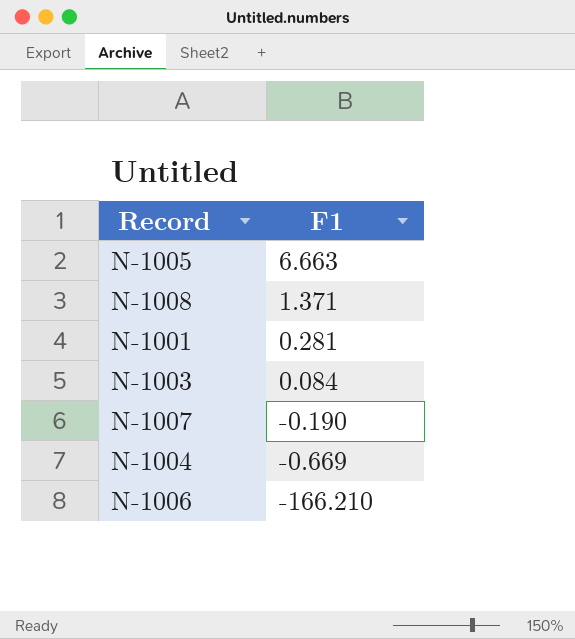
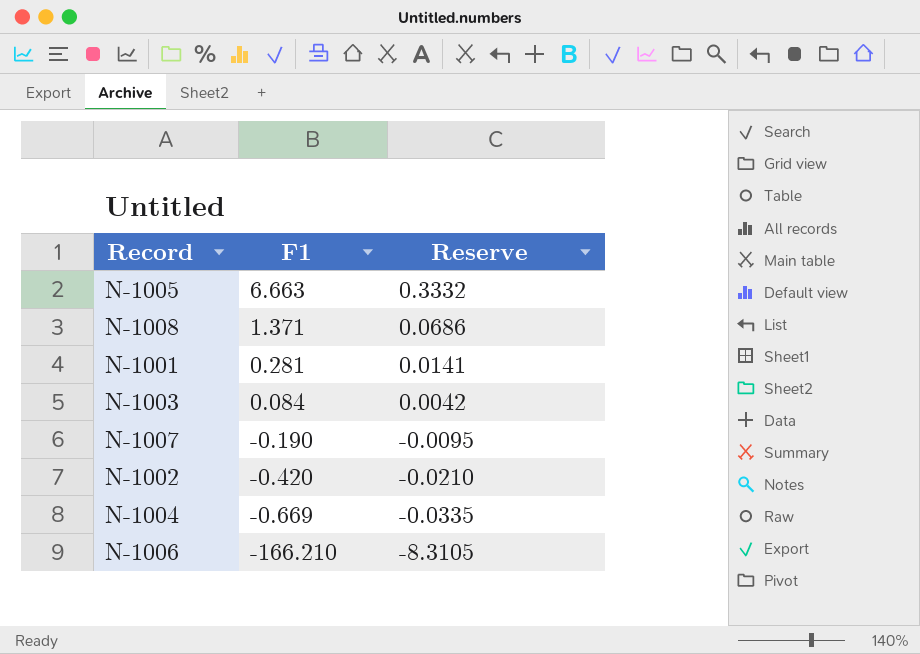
column Reserve | formula: none -> [F1] * 0.05
row N-1002: none -> -0.420 | -0.0210

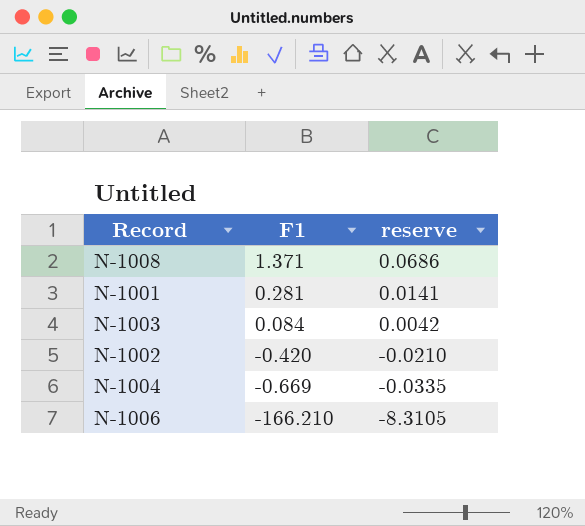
column name: Reserve -> reserve
row N-1005: 6.663 | 0.3332 -> none
row N-1007: -0.190 | -0.0095 -> none

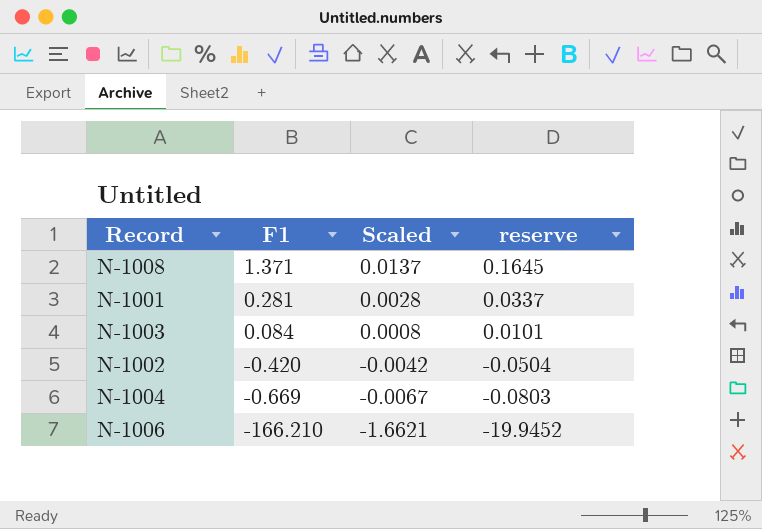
column Scaled | formula: none -> [F1] * 0.01
column reserve | formula: [F1] * 0.05 -> [F1] * 0.12

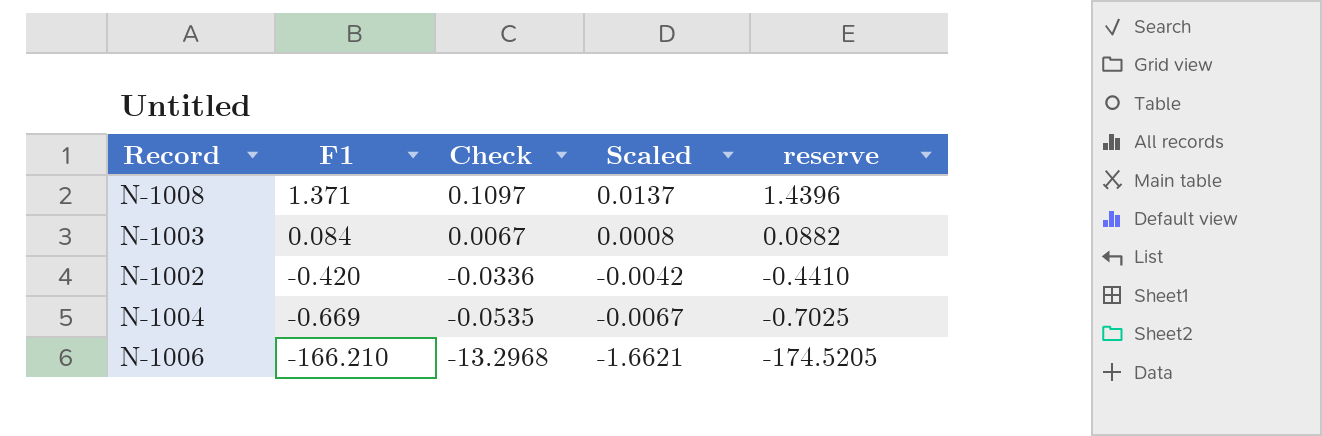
column Check | formula: none -> [F1] * 0.08
column reserve | formula: [F1] * 0.12 -> [F1] * 1.05
row N-1001: 0.281 | 0.0028 | 0.0337 -> none

